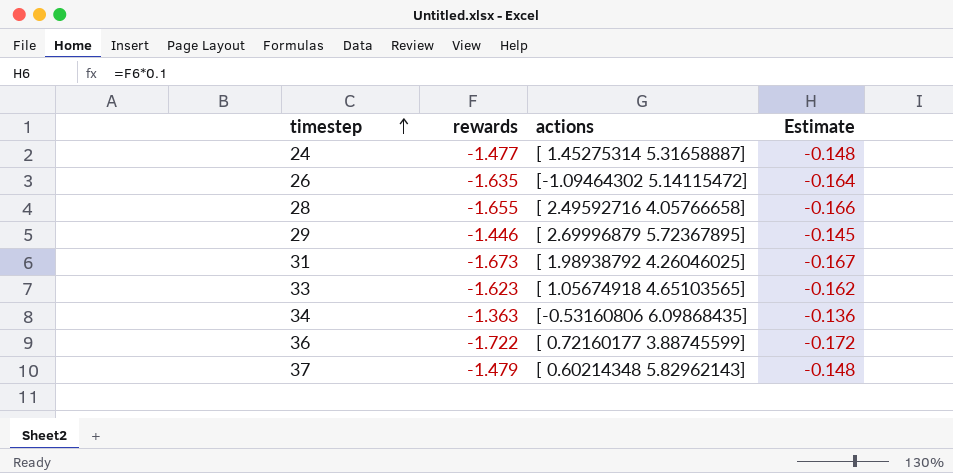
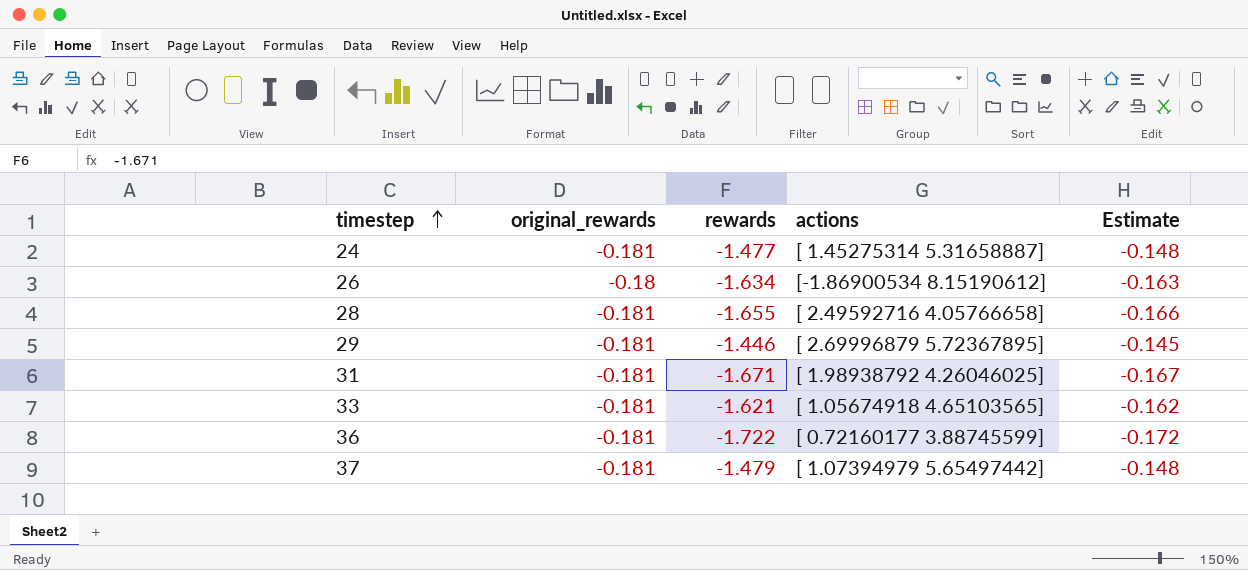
column original_rewards | position: none -> 2
row 34: -1.363 | [-0.53160806 6.09868435] | -0.136 -> none
26 | rewards: -1.635 -> -1.634
26 | actions: [-1.09464302 5.14115472] -> [-1.86900534 8.15190612]
26 | Estimate: -0.164 -> -0.163
31 | rewards: -1.673 -> -1.671
33 | rewards: -1.623 -> -1.621
37 | actions: [ 0.60214348 5.82962143] -> [ 1.07394979 5.65497442]

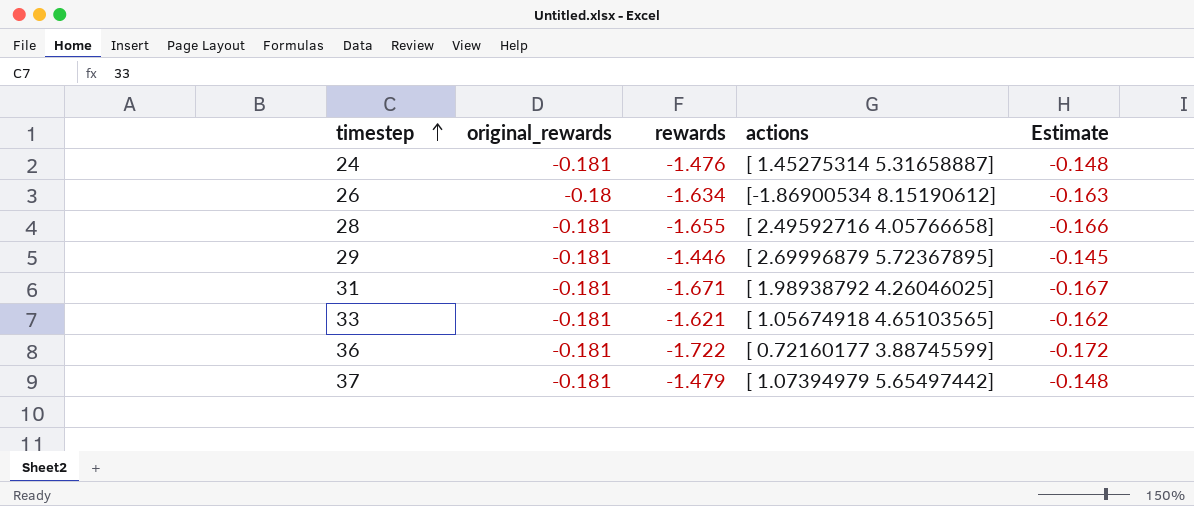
24 | rewards: -1.477 -> -1.476

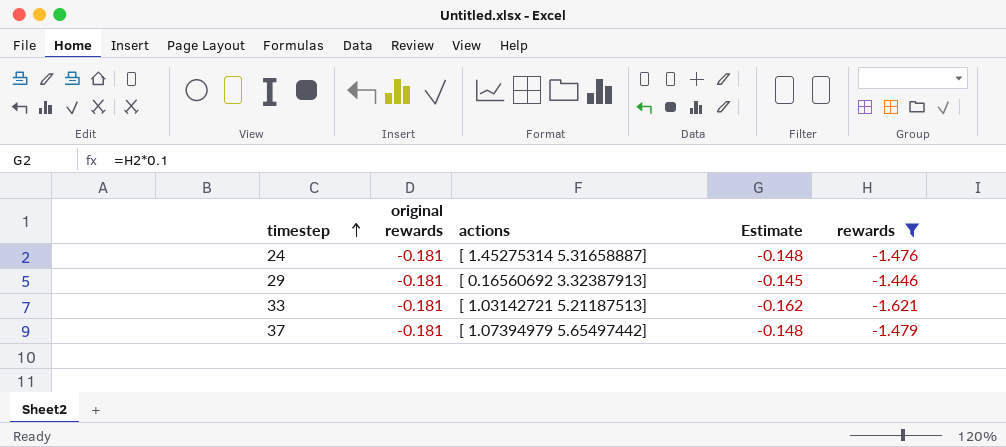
filter: none -> rewards >= -1.621
column name: original_rewards -> original rewards
column rewards | position: 3 -> 5
29 | actions: [ 2.69996879 5.72367895] -> [ 0.16560692 3.32387913]
33 | actions: [ 1.05674918 4.65103565] -> [ 1.03142721 5.21187513]

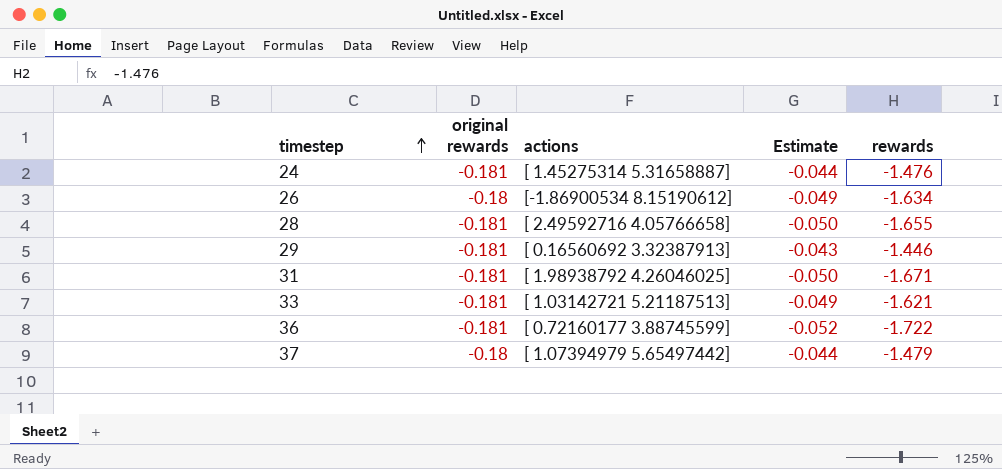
filter: rewards >= -1.621 -> none
column Estimate | formula: [rewards] * 0.1 -> [rewards] * 0.03
37 | original rewards: -0.181 -> -0.18

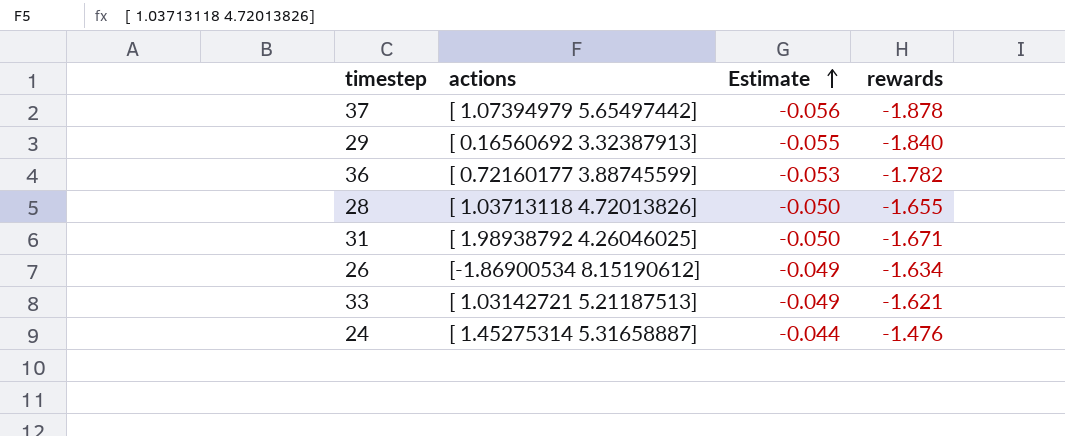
row order: timestep ascending -> Estimate ascending
column original rewards | position: 2 -> none
37 | Estimate: -0.044 -> -0.056
37 | rewards: -1.479 -> -1.878
29 | Estimate: -0.043 -> -0.055
29 | rewards: -1.446 -> -1.840
36 | Estimate: -0.052 -> -0.053
36 | rewards: -1.722 -> -1.782
28 | actions: [ 2.49592716 4.05766658] -> [ 1.03713118 4.72013826]

